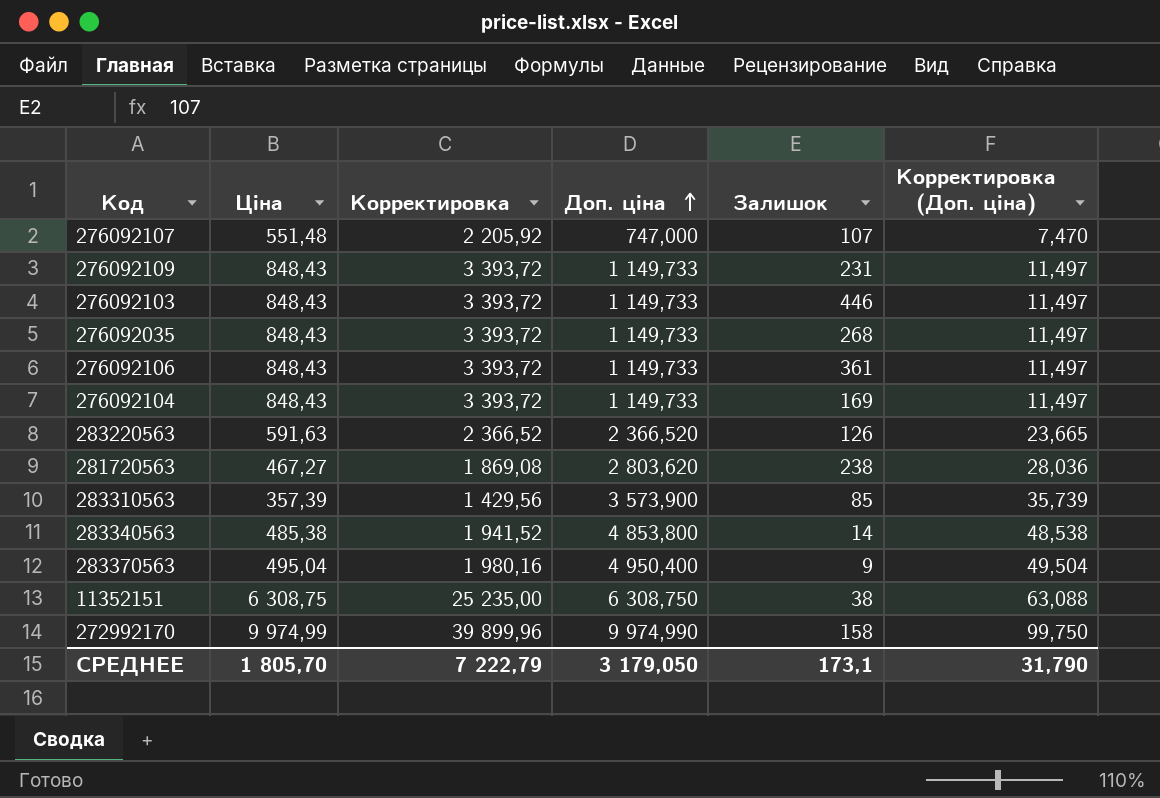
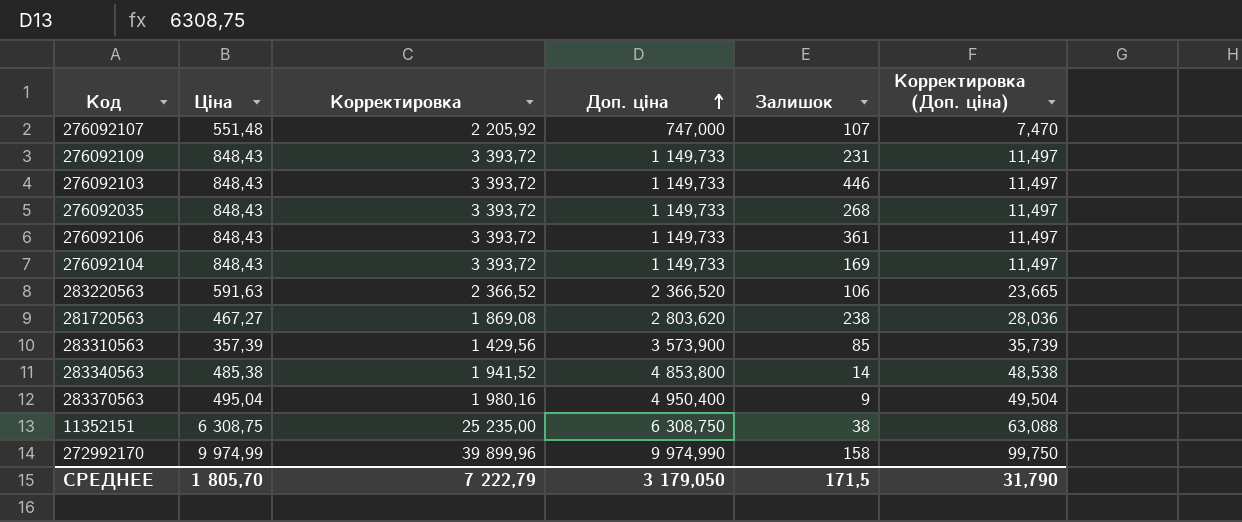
283220563 | Залишок: 126 -> 106
СРЕДНЕЕ | Залишок: 173,1 -> 171,5

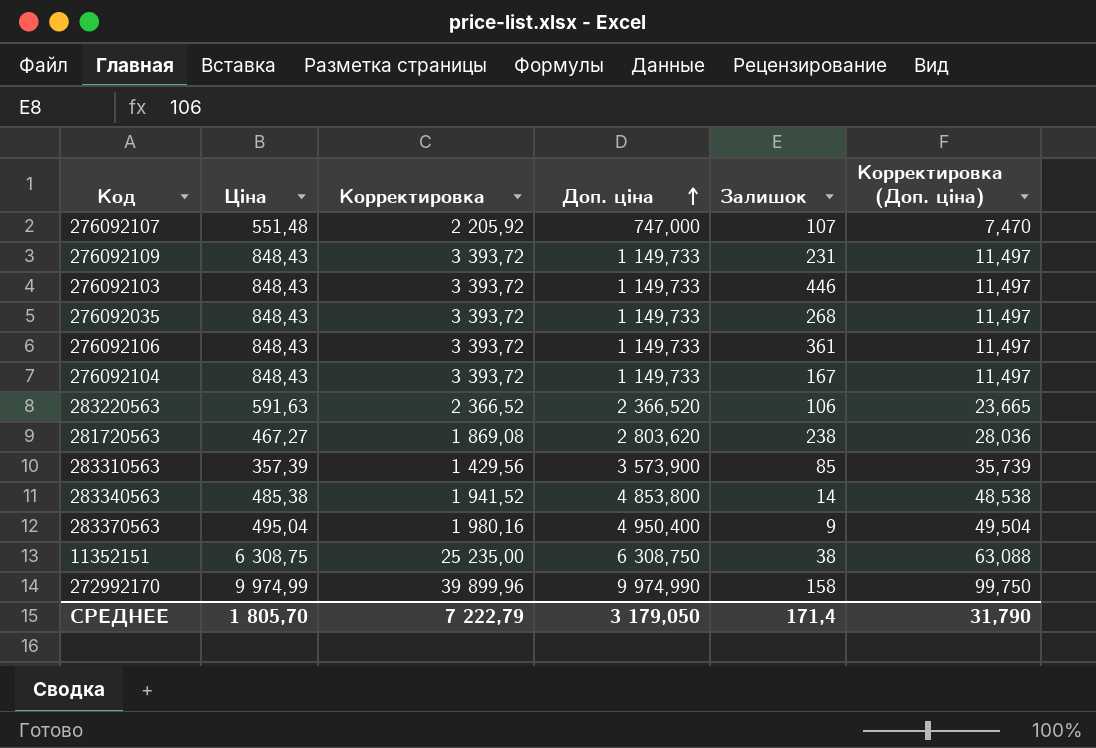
276092104 | Залишок: 169 -> 167
СРЕДНЕЕ | Залишок: 171,5 -> 171,4

